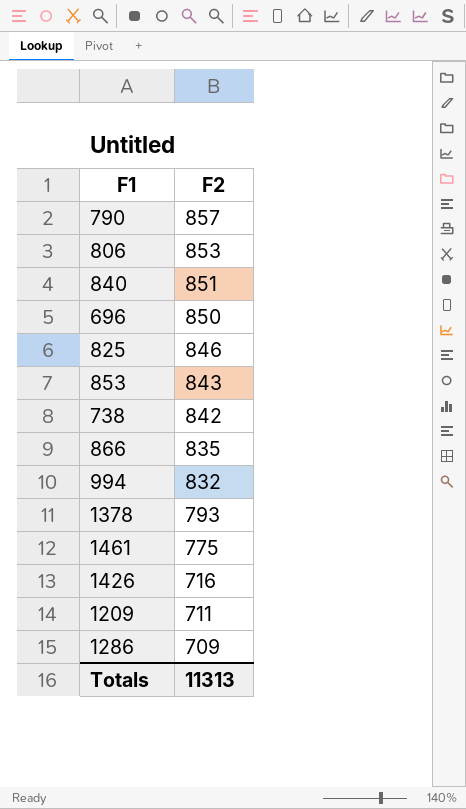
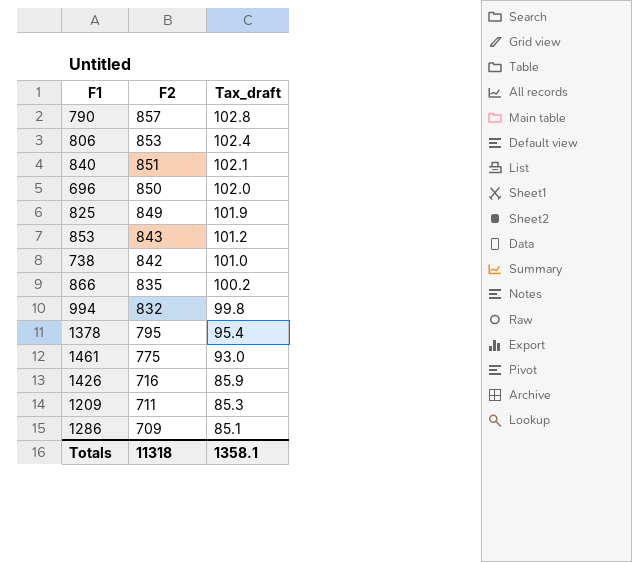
column Tax_draft | formula: none -> [F2] * 0.12
825 | F2: 846 -> 849
1378 | F2: 793 -> 795
Totals | F2: 11313 -> 11318

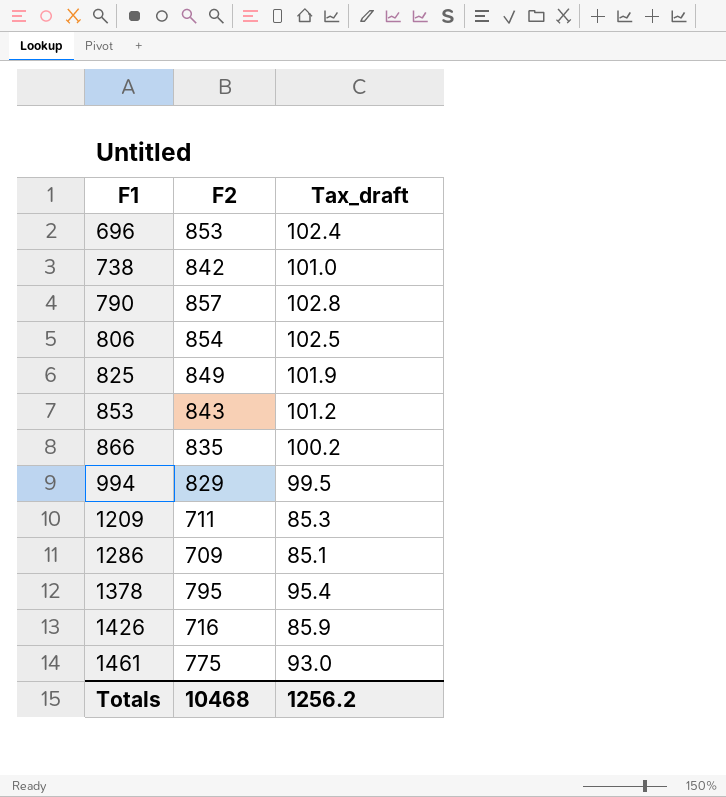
row order: F2 descending -> F1 ascending
row 840: 851 | 102.1 -> none
696 | F2: 850 -> 853
696 | Tax_draft: 102.0 -> 102.4
806 | F2: 853 -> 854
806 | Tax_draft: 102.4 -> 102.5
994 | F2: 832 -> 829
994 | Tax_draft: 99.8 -> 99.5
Totals | F2: 11318 -> 10468
Totals | Tax_draft: 1358.1 -> 1256.2

